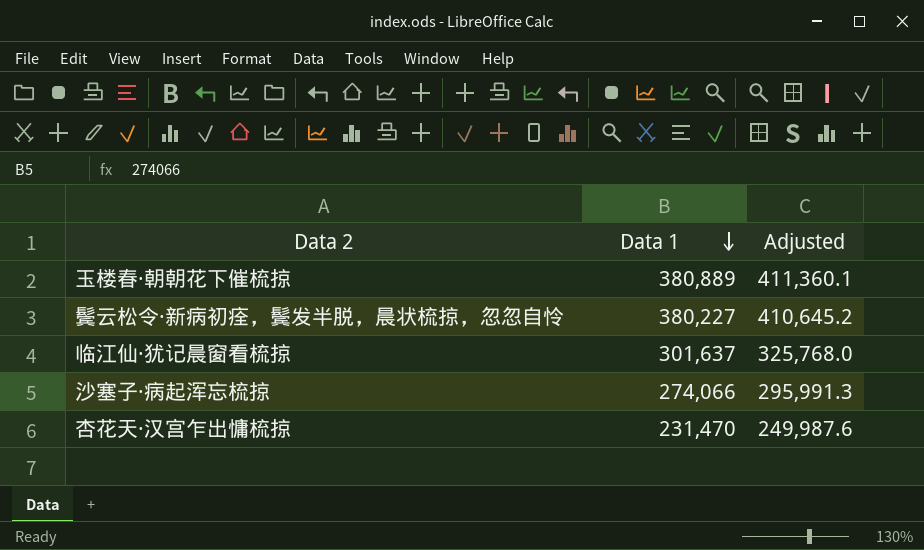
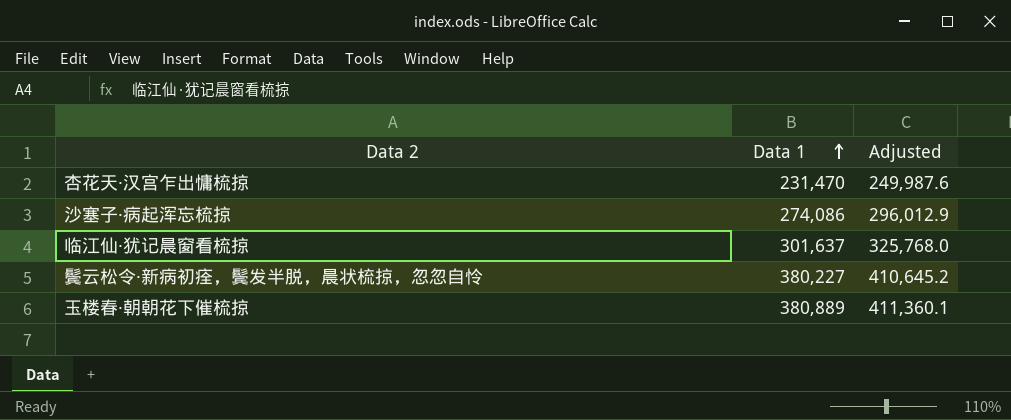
row order: Data 1 descending -> Data 1 ascending
沙塞子·病起浑忘梳掠 | Data 1: 274,066 -> 274,086
沙塞子·病起浑忘梳掠 | Adjusted: 295,991.3 -> 296,012.9

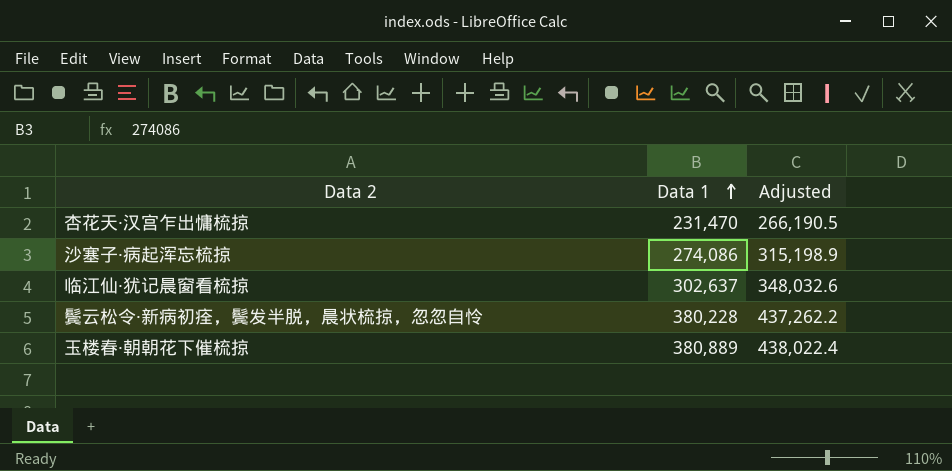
column Adjusted | formula: [Data 1] * 1.08 -> [Data 1] * 1.15
临江仙·犹记晨窗看梳掠 | Data 1: 301,637 -> 302,637
鬓云松令·新病初痊，鬓发半脱，晨状梳掠，忽忽自怜 | Data 1: 380,227 -> 380,228

